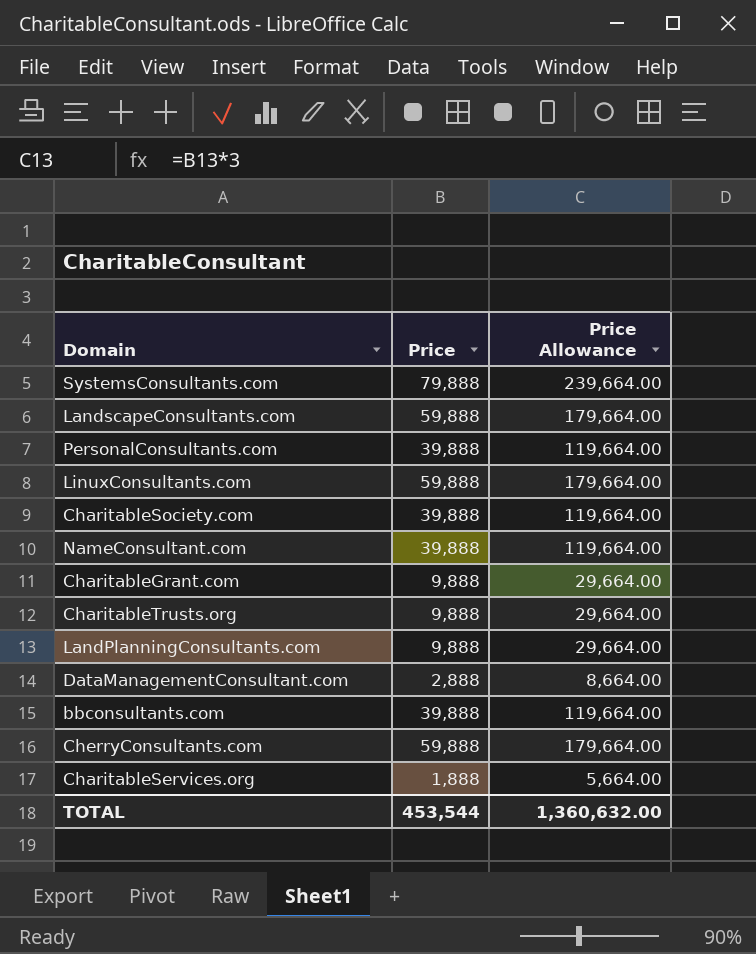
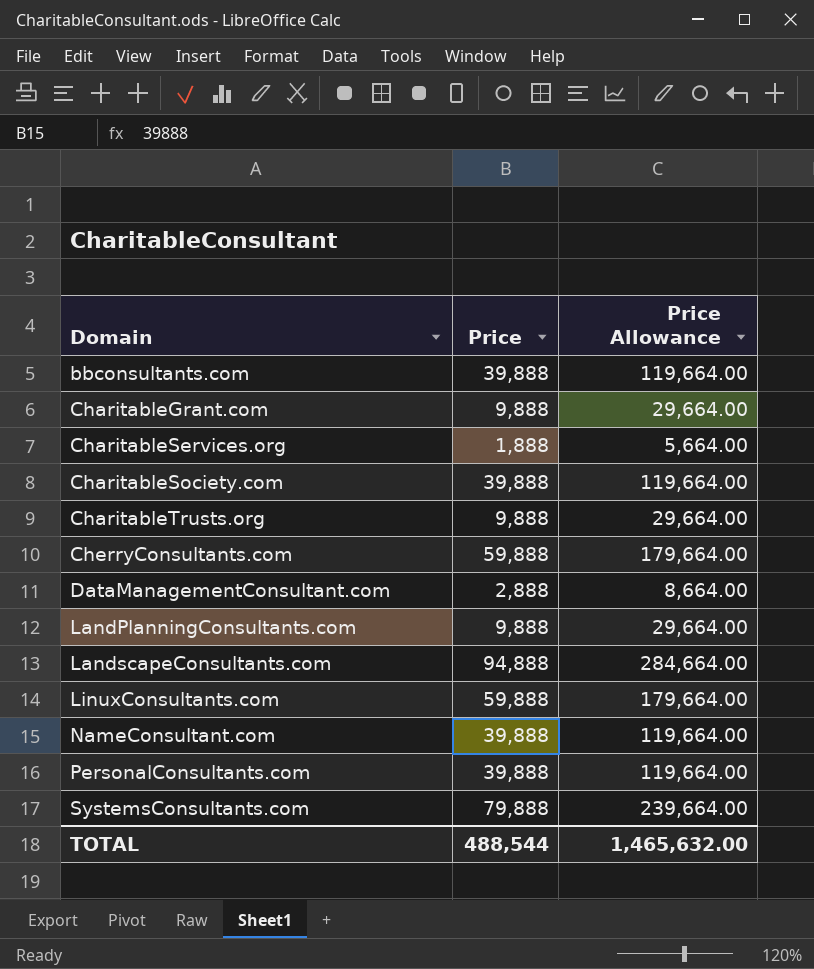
row order: none -> Domain ascending
LandscapeConsultants.com | Price: 59,888 -> 94,888
LandscapeConsultants.com | Price Allowance: 179,664.00 -> 284,664.00
TOTAL | Price: 453,544 -> 488,544
TOTAL | Price Allowance: 1,360,632.00 -> 1,465,632.00

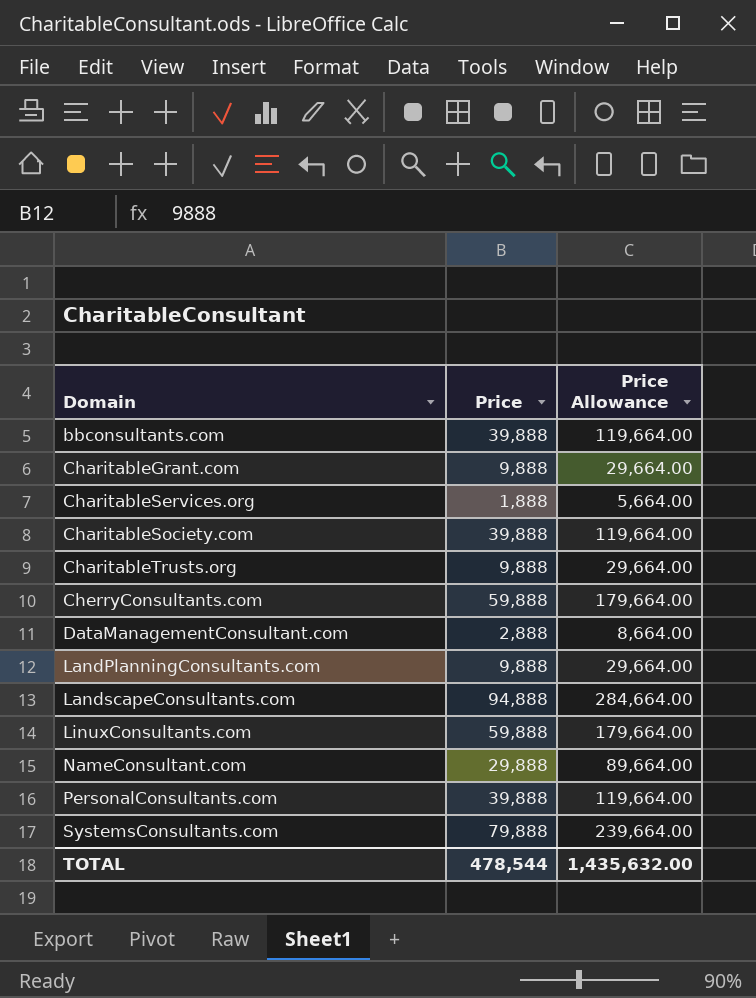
NameConsultant.com | Price: 39,888 -> 29,888
NameConsultant.com | Price Allowance: 119,664.00 -> 89,664.00
TOTAL | Price: 488,544 -> 478,544
TOTAL | Price Allowance: 1,465,632.00 -> 1,435,632.00

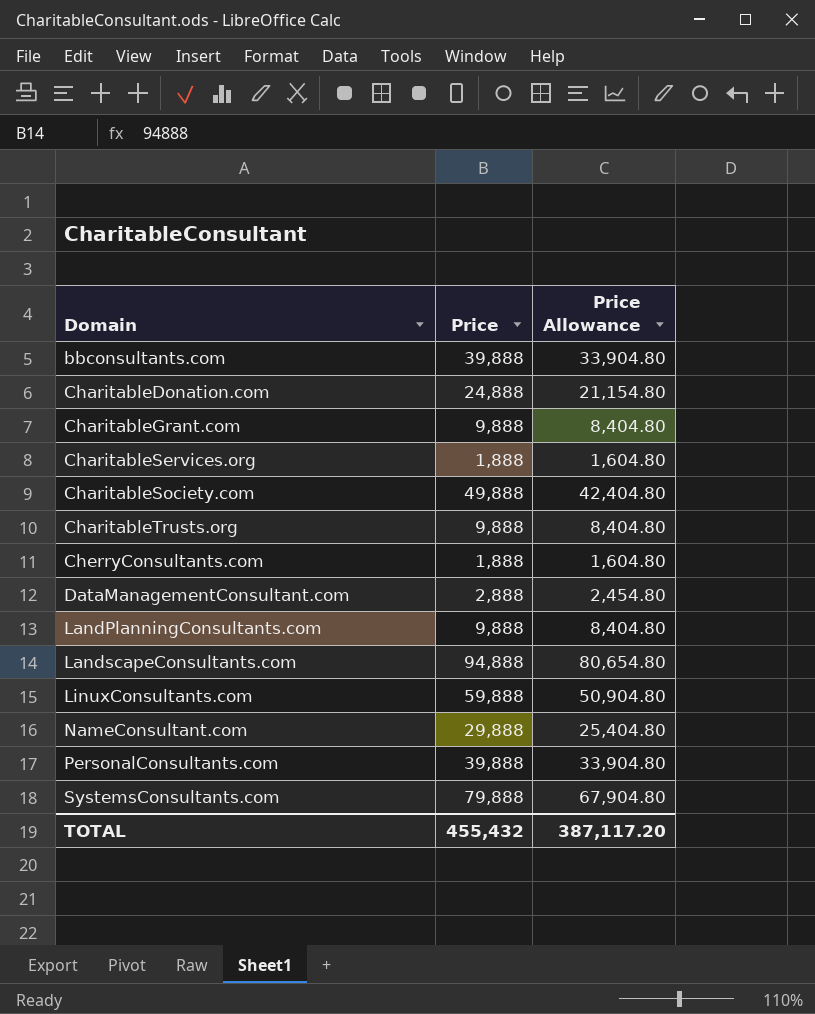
column Price Allowance | formula: [Price] * 3 -> [Price] * 0.85
row CharitableDonation.com: none -> 24,888 | 21,154.80
CharitableSociety.com | Price: 39,888 -> 49,888
CherryConsultants.com | Price: 59,888 -> 1,888
TOTAL | Price: 478,544 -> 455,432
TOTAL | Price Allowance: 1,435,632.00 -> 387,117.20

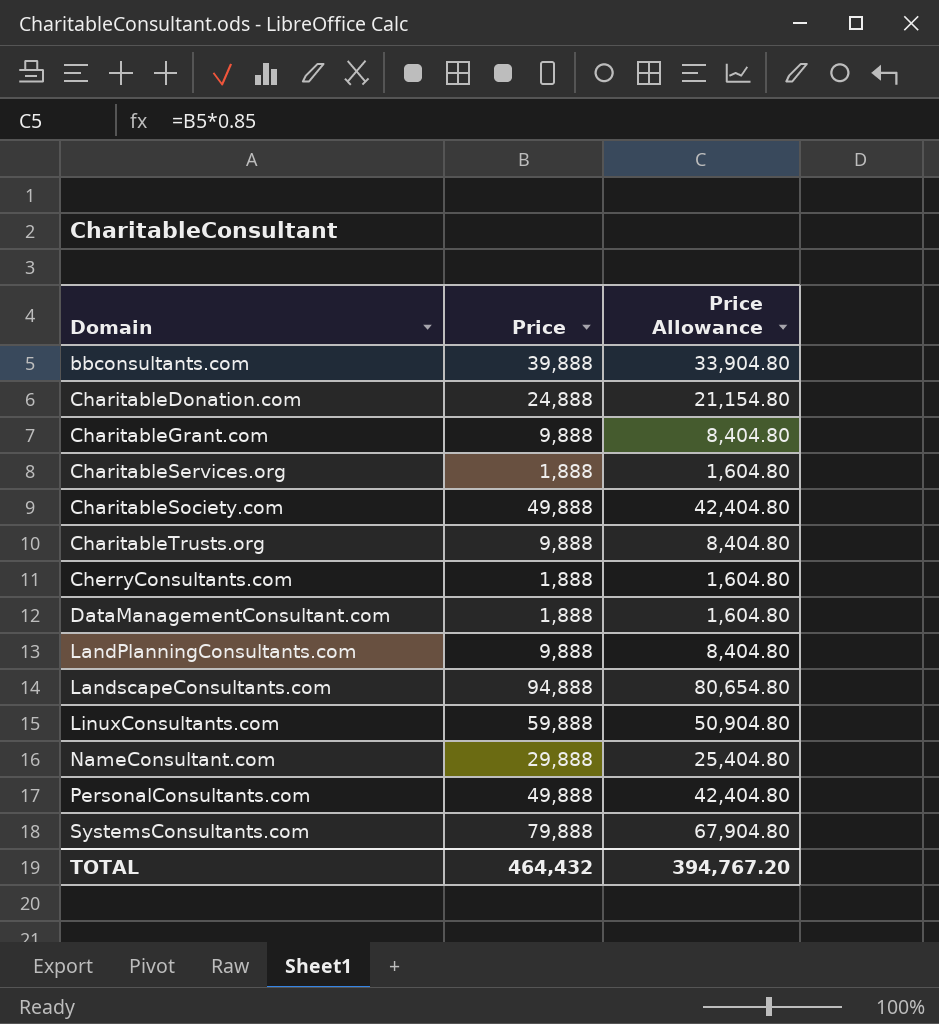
DataManagementConsultant.com | Price: 2,888 -> 1,888
DataManagementConsultant.com | Price Allowance: 2,454.80 -> 1,604.80
PersonalConsultants.com | Price: 39,888 -> 49,888
PersonalConsultants.com | Price Allowance: 33,904.80 -> 42,404.80
TOTAL | Price: 455,432 -> 464,432
TOTAL | Price Allowance: 387,117.20 -> 394,767.20

